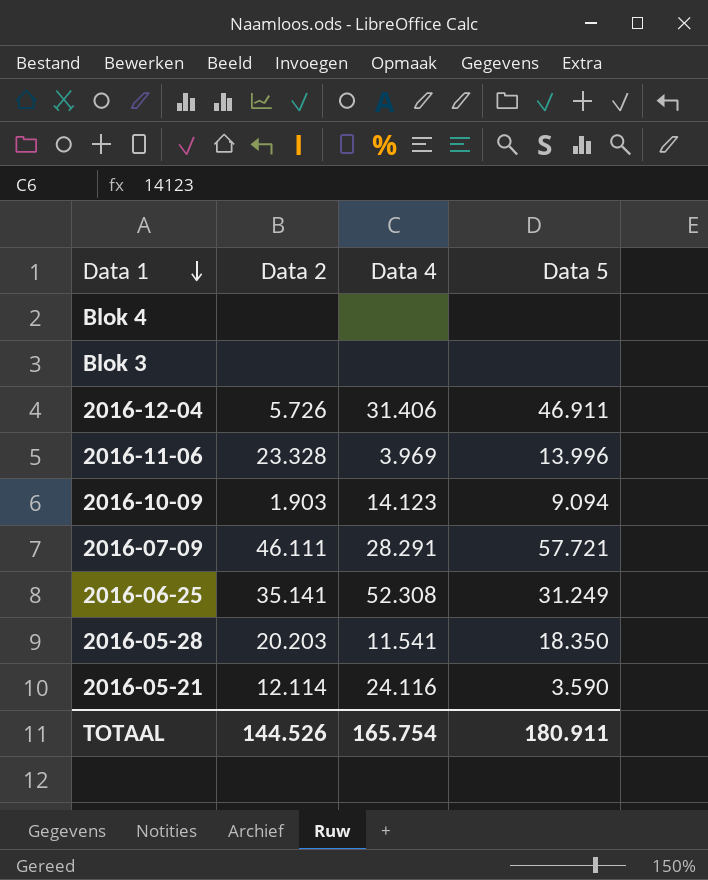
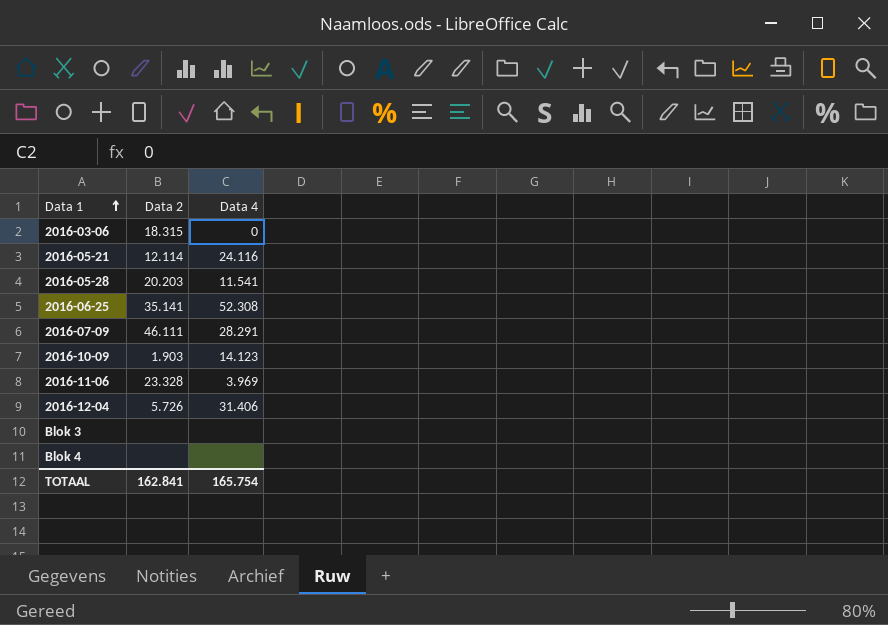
row order: Data 1 descending -> Data 1 ascending
column Data 5 | position: 4 -> none
row 2016-03-06: none -> 18.315 | 0
TOTAAL | Data 2: 144.526 -> 162.841

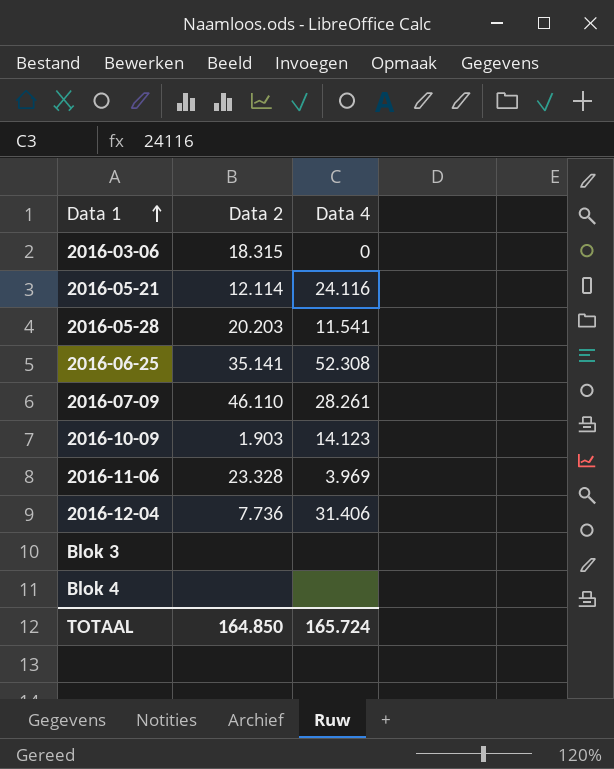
2016-07-09 | Data 2: 46.111 -> 46.110
2016-07-09 | Data 4: 28.291 -> 28.261
2016-12-04 | Data 2: 5.726 -> 7.736
TOTAAL | Data 2: 162.841 -> 164.850
TOTAAL | Data 4: 165.754 -> 165.724

